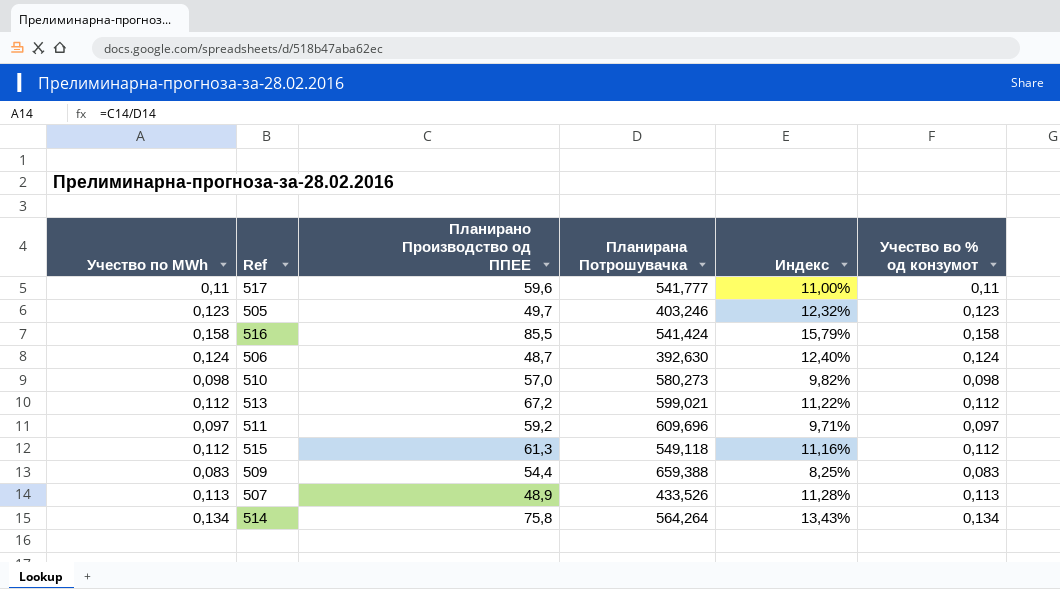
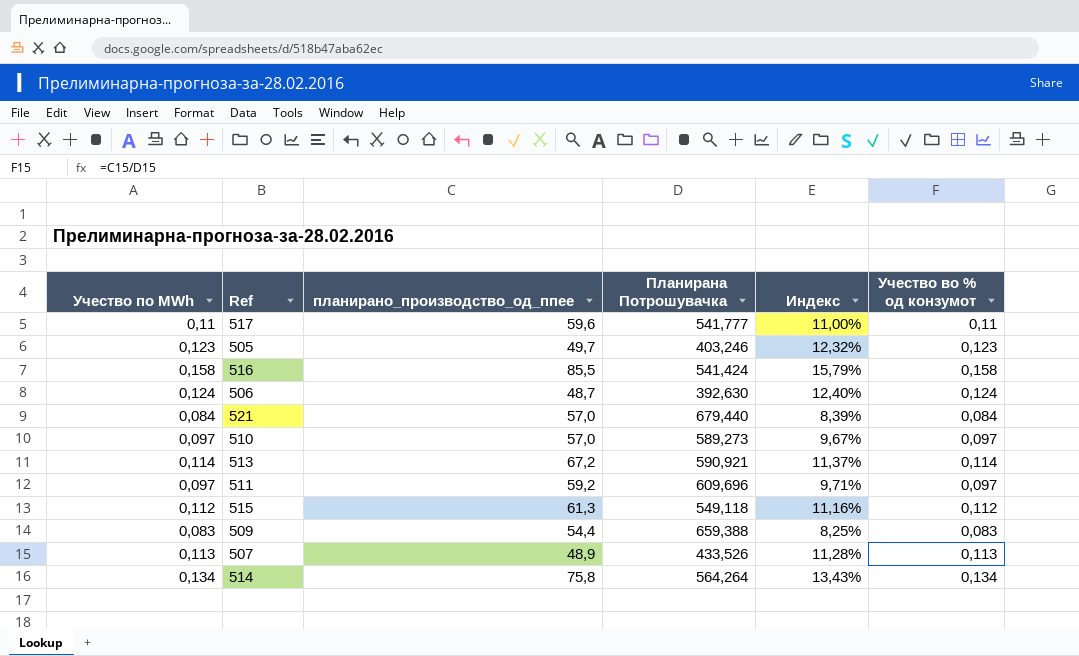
column name: Планирано Производство од ППЕЕ -> планирано_производство_од_ппее
row 521: none -> 0,084 | 57,0 | 679,440 | 8,39% | 0,084
510 | Учество по MWh: 0,098 -> 0,097
510 | Планирана Потрошувачка: 580,273 -> 589,273
510 | Индекс: 9,82% -> 9,67%
510 | Учество во % од конзумот: 0,098 -> 0,097
513 | Учество по MWh: 0,112 -> 0,114
513 | Планирана Потрошувачка: 599,021 -> 590,921
513 | Индекс: 11,22% -> 11,37%
513 | Учество во % од конзумот: 0,112 -> 0,114

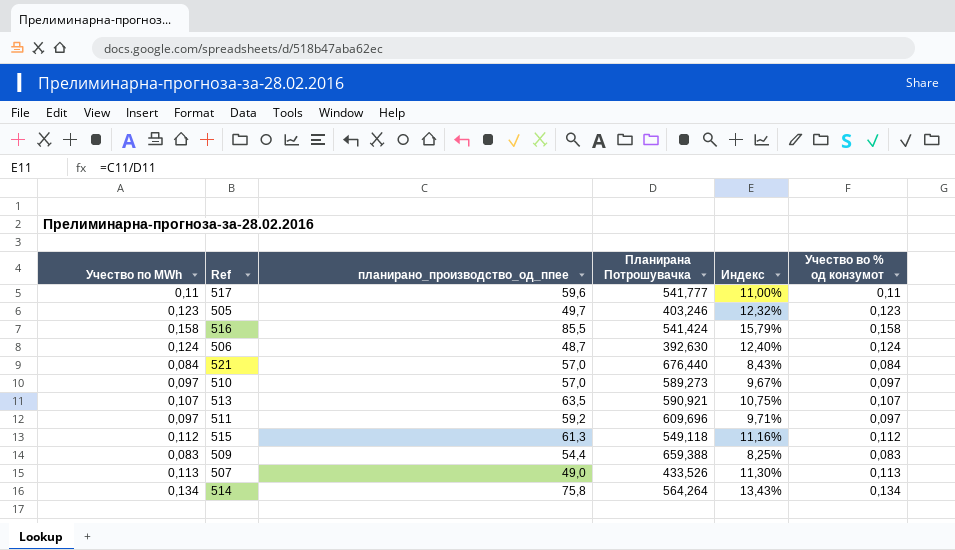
521 | Планирана Потрошувачка: 679,440 -> 676,440
521 | Индекс: 8,39% -> 8,43%
513 | Учество по MWh: 0,114 -> 0,107
513 | планирано_производство_од_ппее: 67,2 -> 63,5
513 | Индекс: 11,37% -> 10,75%
513 | Учество во % од конзумот: 0,114 -> 0,107
507 | планирано_производство_од_ппее: 48,9 -> 49,0
507 | Индекс: 11,28% -> 11,30%

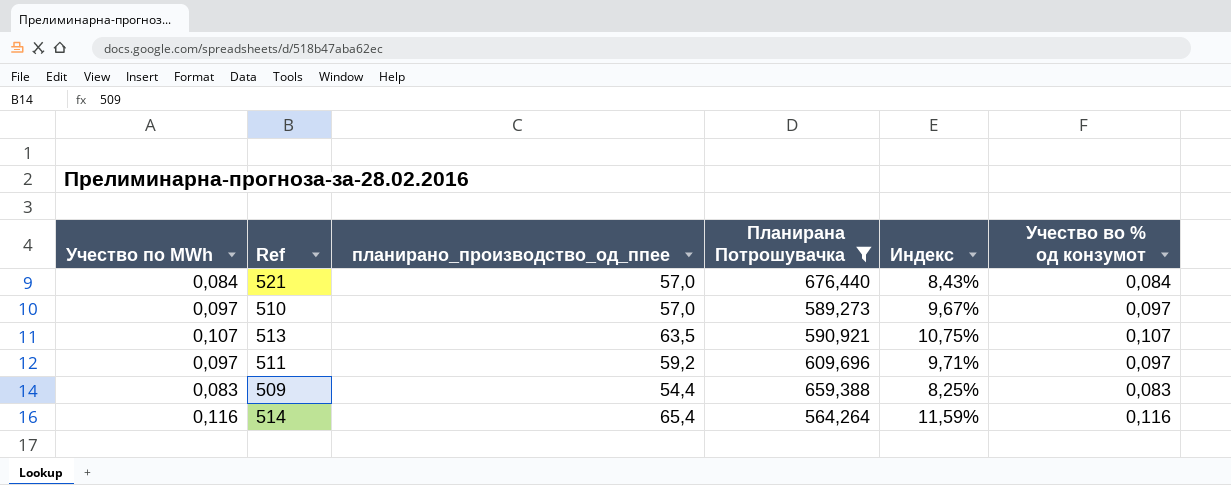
filter: none -> Планирана Потрошувачка >= 564,264
514 | Учество по MWh: 0,134 -> 0,116
514 | планирано_производство_од_ппее: 75,8 -> 65,4
514 | Индекс: 13,43% -> 11,59%
514 | Учество во % од конзумот: 0,134 -> 0,116

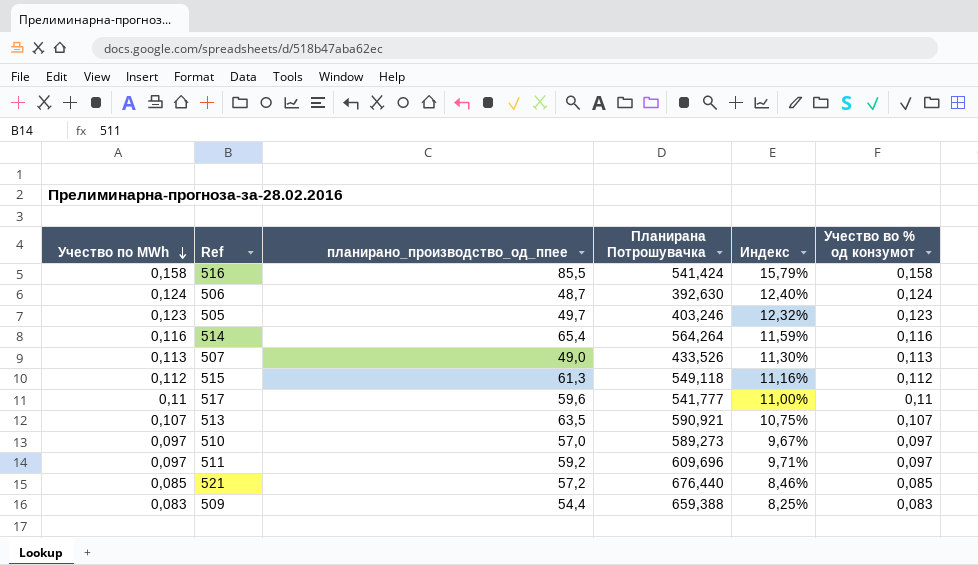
filter: Планирана Потрошувачка >= 564,264 -> none
row order: none -> Учество по MWh descending
521 | Учество по MWh: 0,084 -> 0,085
521 | планирано_производство_од_ппее: 57,0 -> 57,2
521 | Индекс: 8,43% -> 8,46%
521 | Учество во % од конзумот: 0,084 -> 0,085

